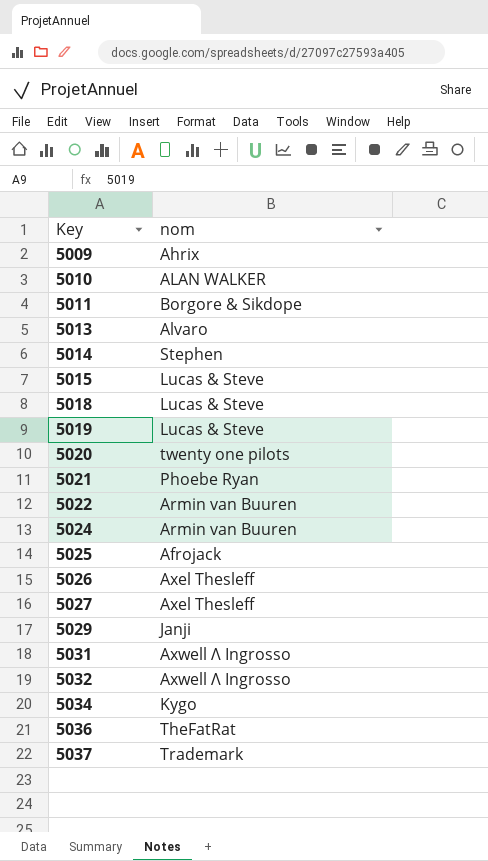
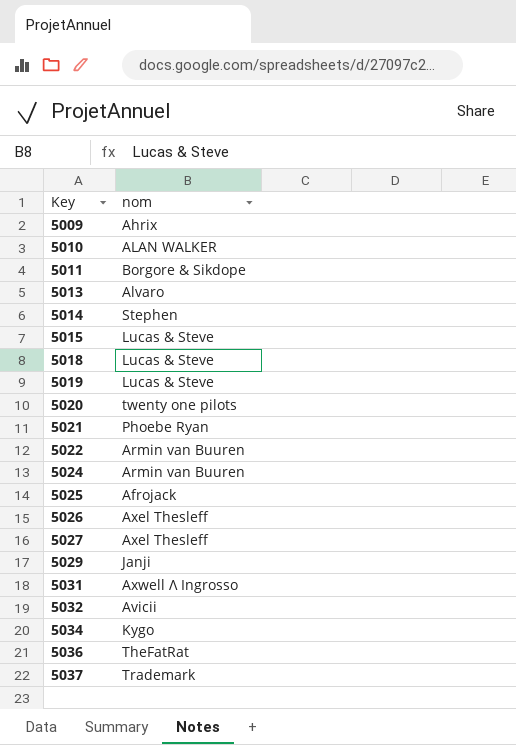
5032 | nom: Axwell Λ Ingrosso -> Avicii

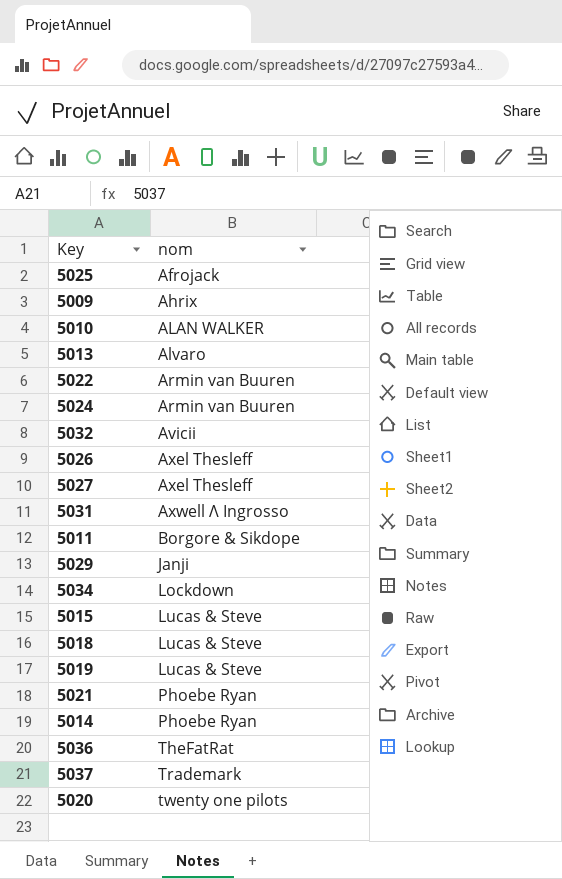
row order: Key ascending -> nom ascending
5034 | nom: Kygo -> Lockdown
5014 | nom: Stephen -> Phoebe Ryan

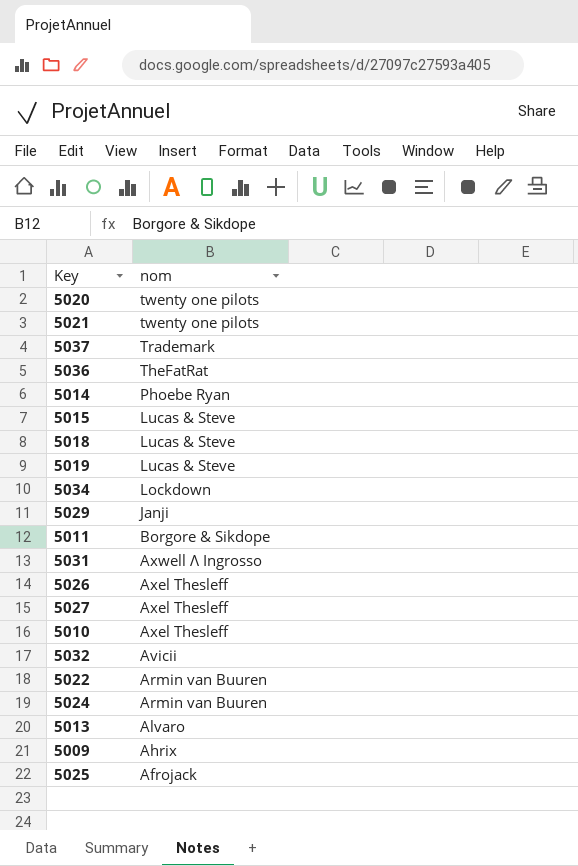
row order: nom ascending -> nom descending
5021 | nom: Phoebe Ryan -> twenty one pilots
5010 | nom: ALAN WALKER -> Axel Thesleff

